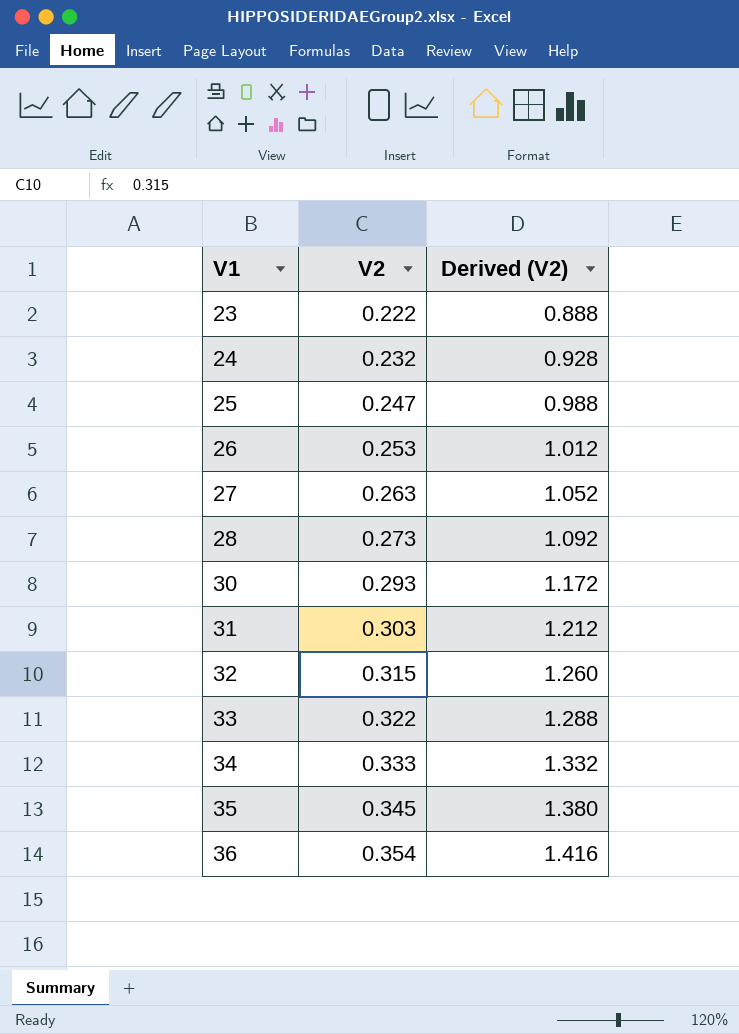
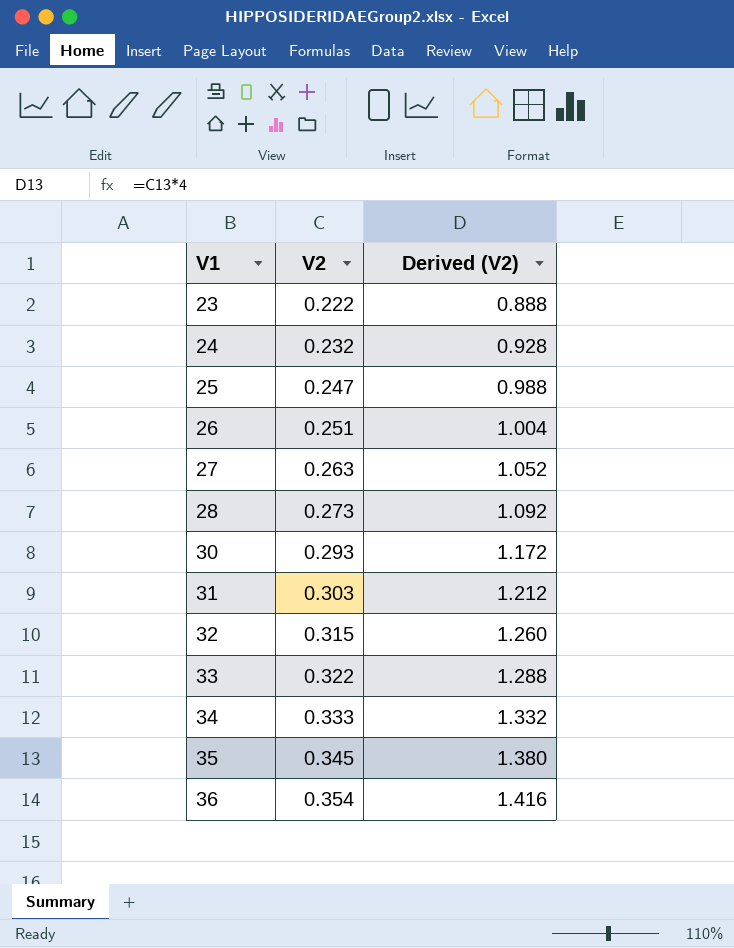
26 | V2: 0.253 -> 0.251
26 | Derived (V2): 1.012 -> 1.004

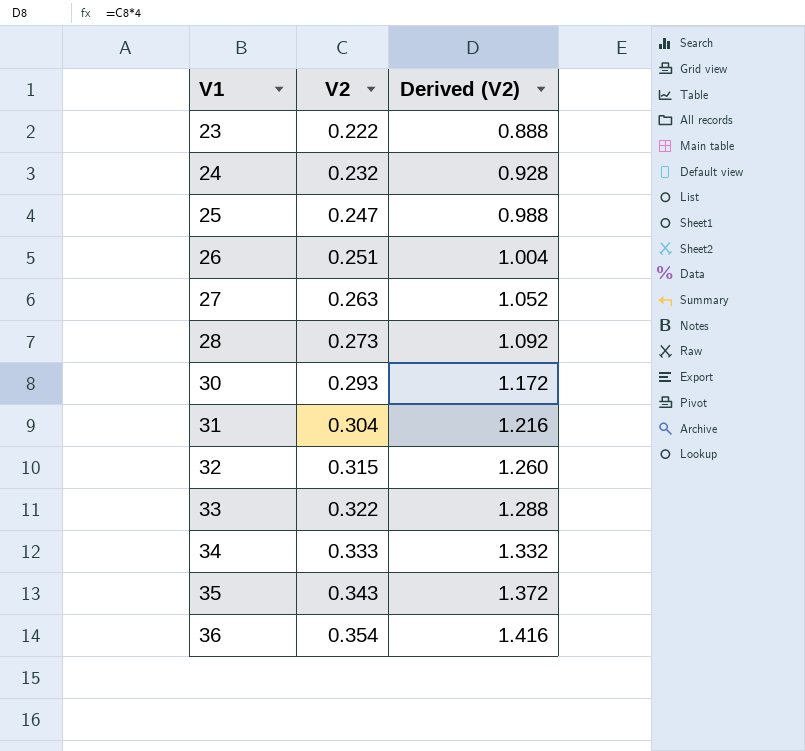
31 | V2: 0.303 -> 0.304
31 | Derived (V2): 1.212 -> 1.216
35 | V2: 0.345 -> 0.343
35 | Derived (V2): 1.380 -> 1.372

